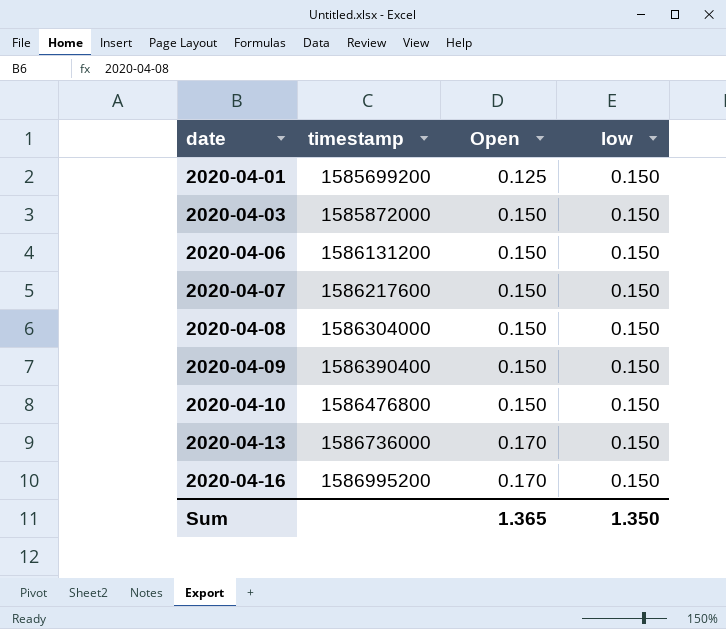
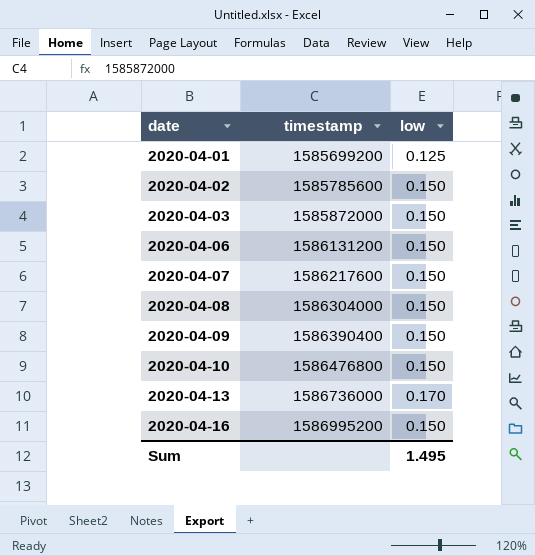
column Open | position: 3 -> none
2020-04-01 | low: 0.150 -> 0.125
row 2020-04-02: none -> 1585785600 | 0.150
2020-04-13 | low: 0.150 -> 0.170
Sum | low: 1.350 -> 1.495

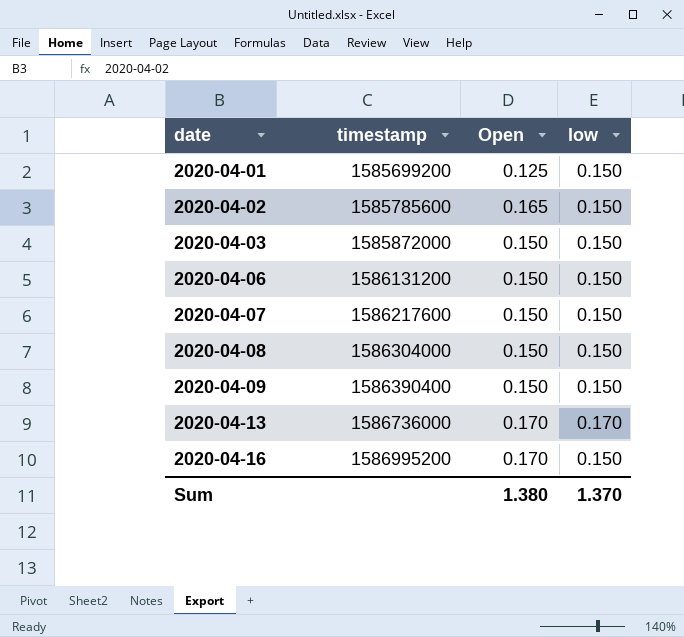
column Open | position: none -> 3
row 2020-04-10: 1586476800 | 0.150 -> none
2020-04-01 | low: 0.125 -> 0.150
Sum | low: 1.495 -> 1.370

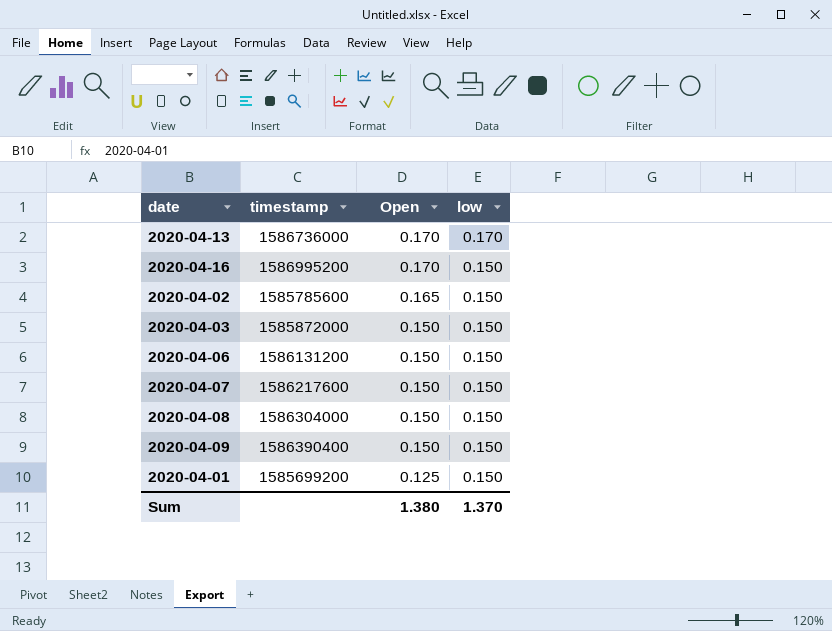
row order: date ascending -> Open descending

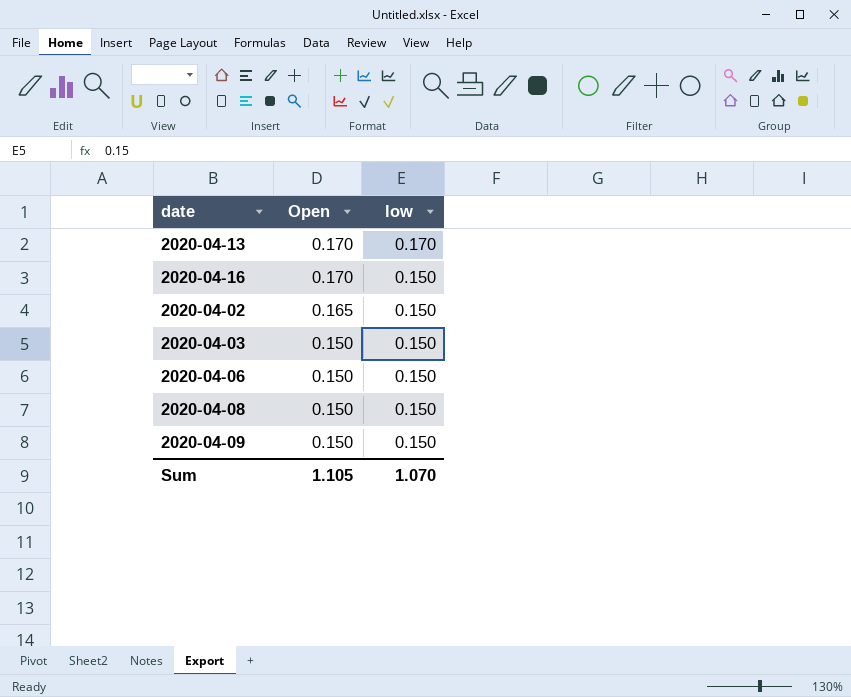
column timestamp | position: 2 -> none
row 2020-04-07: 1586217600 | 0.150 | 0.150 -> none
row 2020-04-01: 1585699200 | 0.125 | 0.150 -> none
Sum | Open: 1.380 -> 1.105
Sum | low: 1.370 -> 1.070

